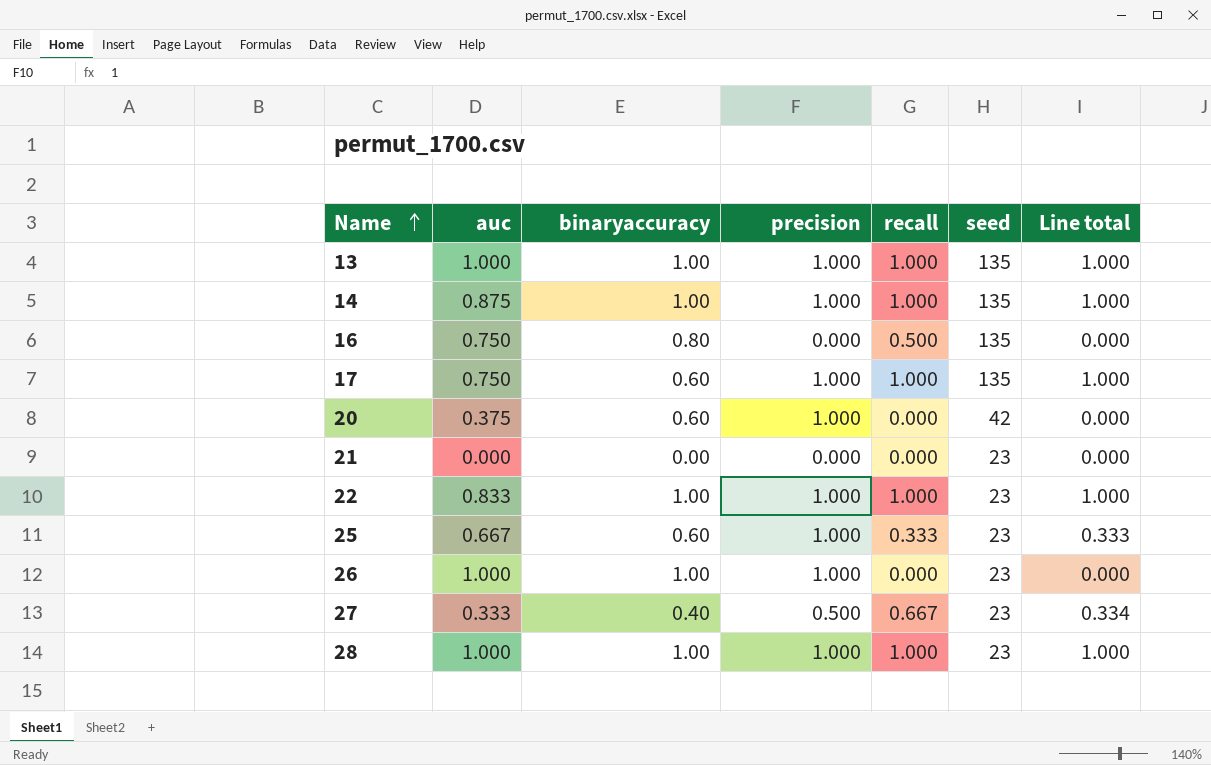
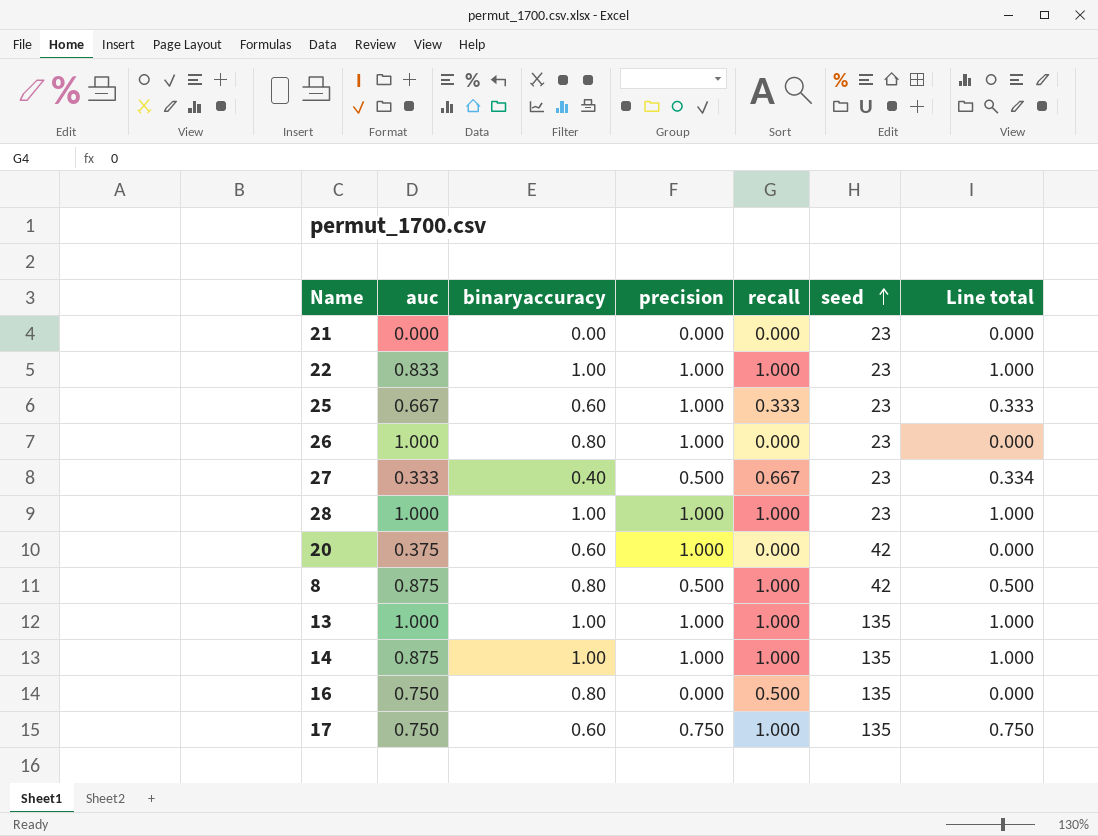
row order: Name ascending -> seed ascending
26 | binaryaccuracy: 1.00 -> 0.80
row 8: none -> 0.875 | 0.80 | 0.500 | 1.000 | 42 | 0.500
17 | precision: 1.000 -> 0.750
17 | Line total: 1.000 -> 0.750

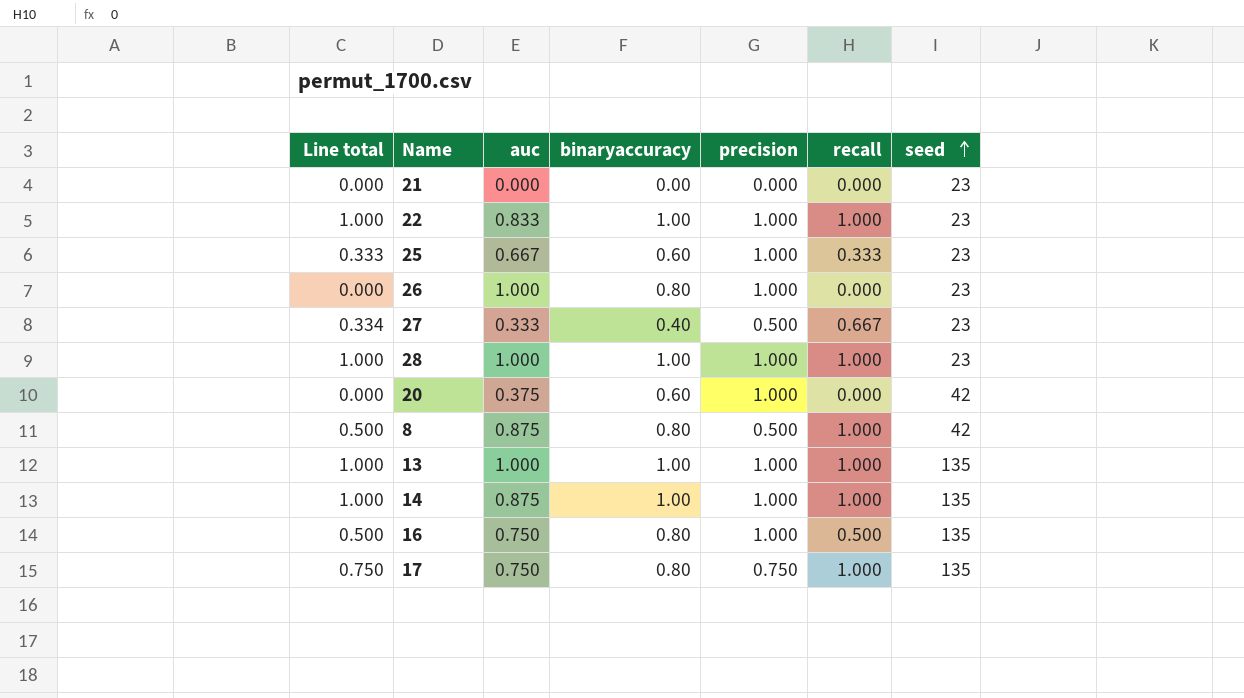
column Line total | position: 7 -> 1
16 | Line total: 0.000 -> 0.500
16 | precision: 0.000 -> 1.000
17 | binaryaccuracy: 0.60 -> 0.80

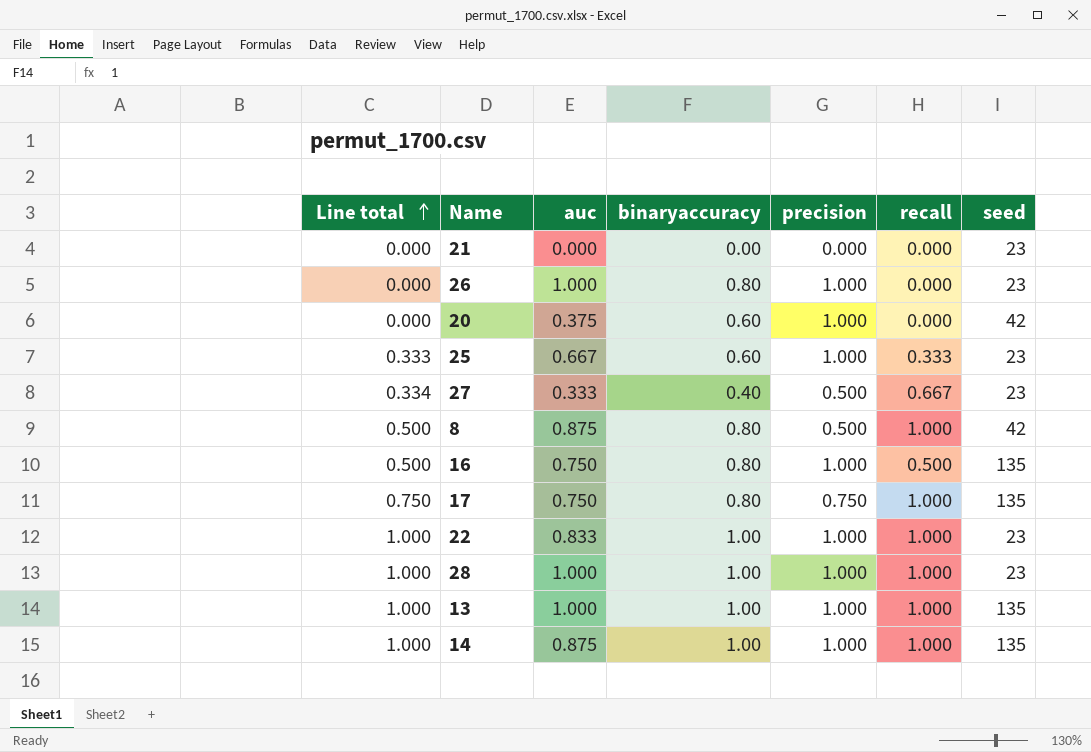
row order: seed ascending -> Line total ascending

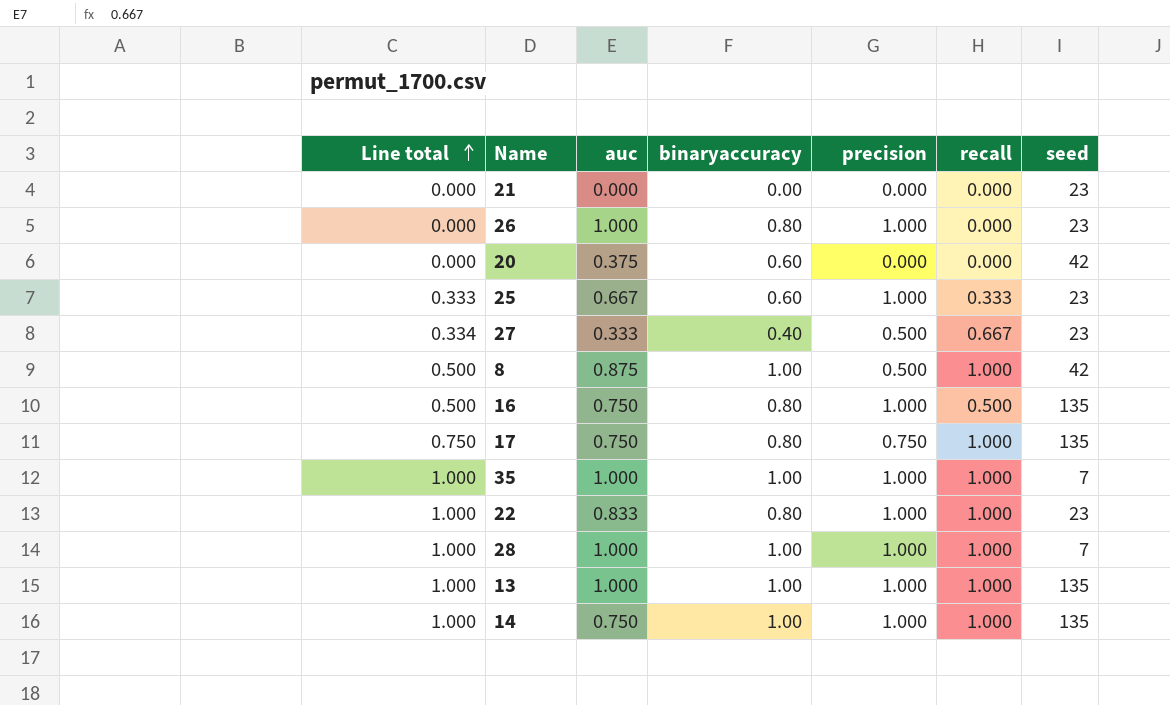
20 | precision: 1.000 -> 0.000
8 | binaryaccuracy: 0.80 -> 1.00
row 35: none -> 1.000 | 1.000 | 1.00 | 1.000 | 1.000 | 7
22 | binaryaccuracy: 1.00 -> 0.80
28 | seed: 23 -> 7
14 | auc: 0.875 -> 0.750

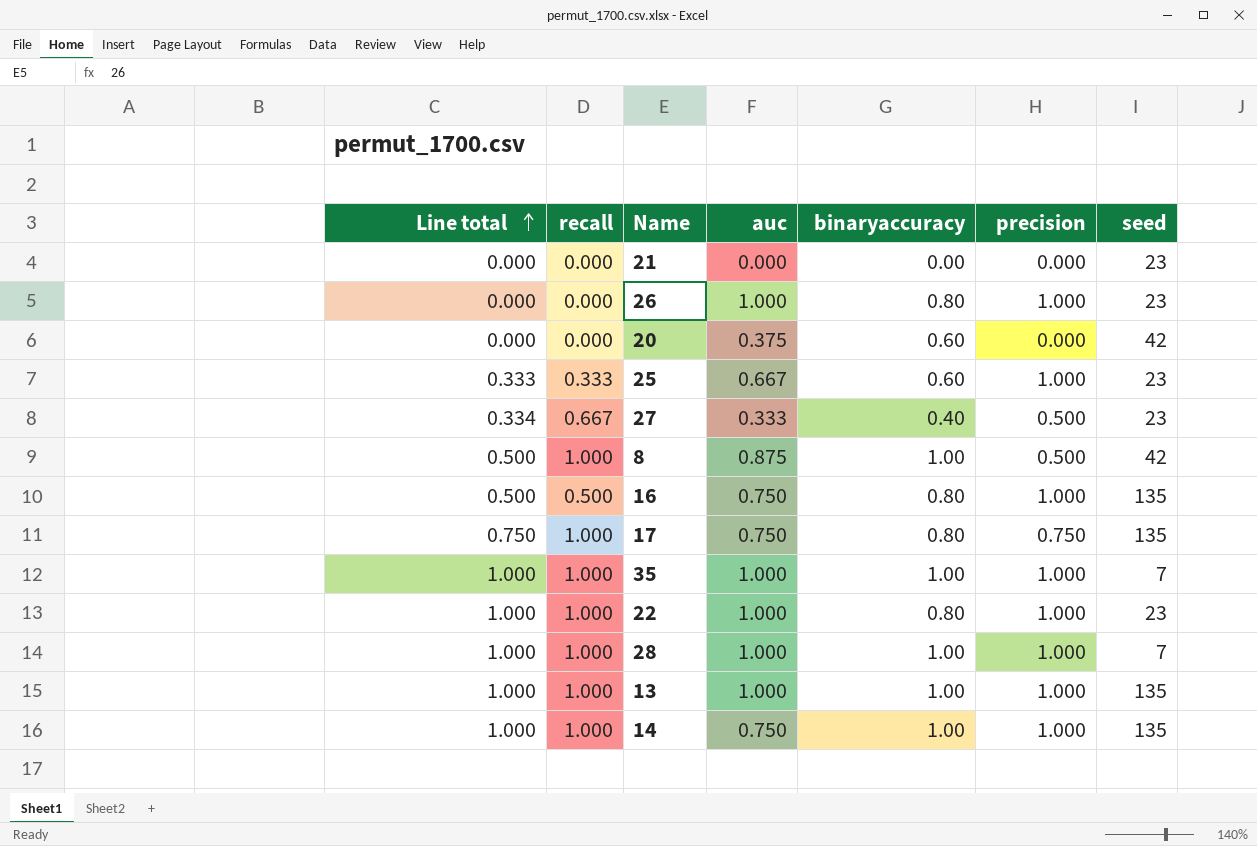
column recall | position: 6 -> 2
22 | auc: 0.833 -> 1.000

